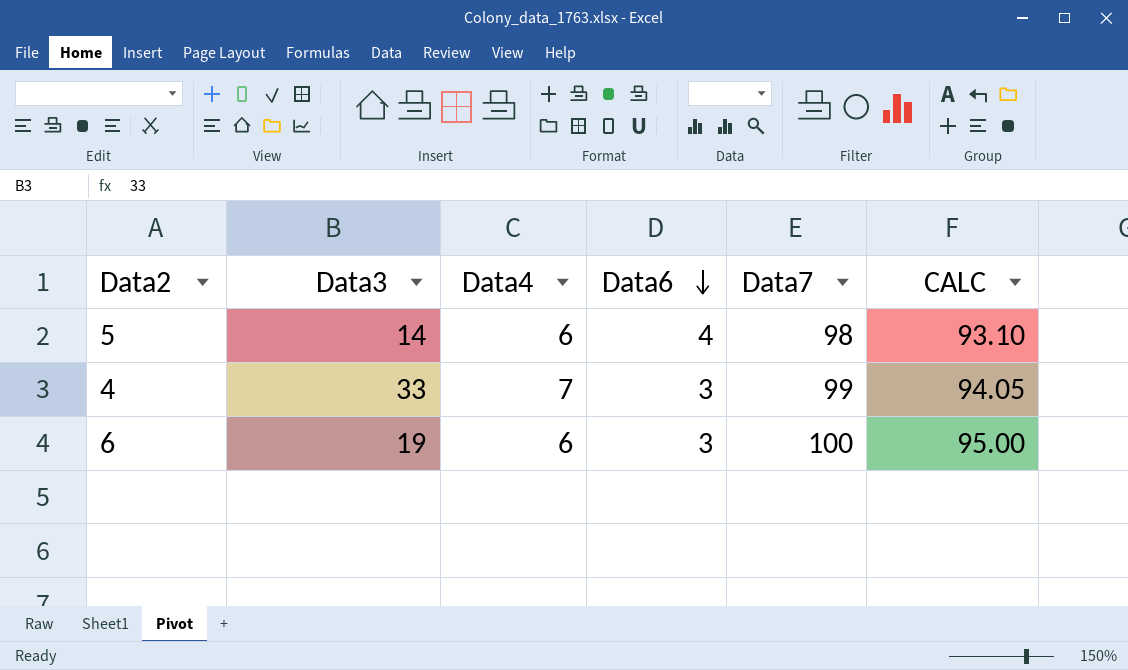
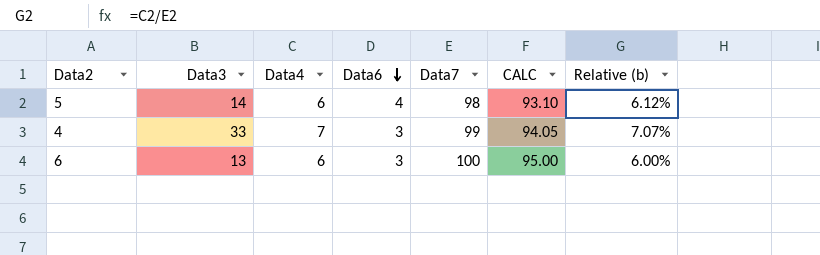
column Relative (b) | formula: none -> [Data4] / [Data7]
6 | Data3: 19 -> 13

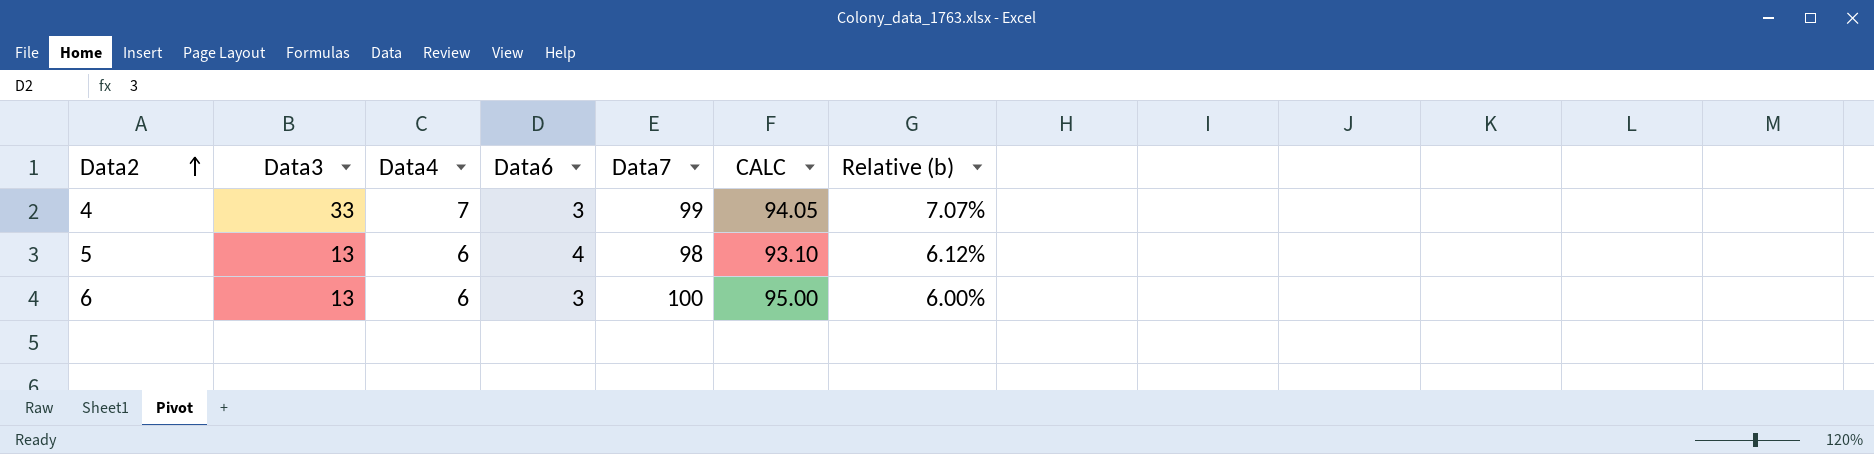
row order: Data6 descending -> Data2 ascending
5 | Data3: 14 -> 13

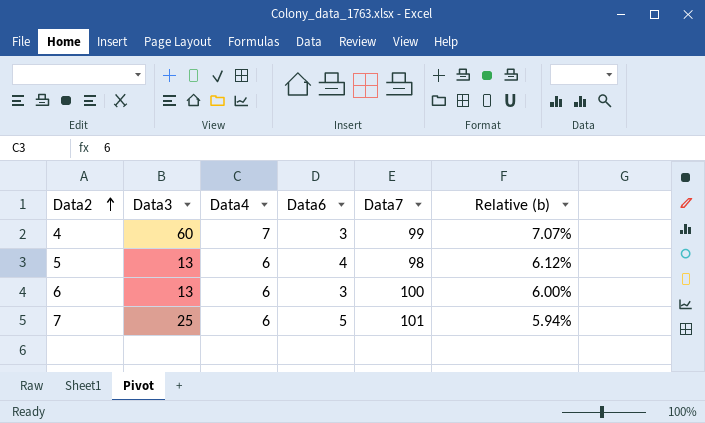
column CALC | formula: [Data7] * 0.95 -> none
4 | Data3: 33 -> 60
row 7: none -> 25 | 6 | 5 | 101 | 5.94%

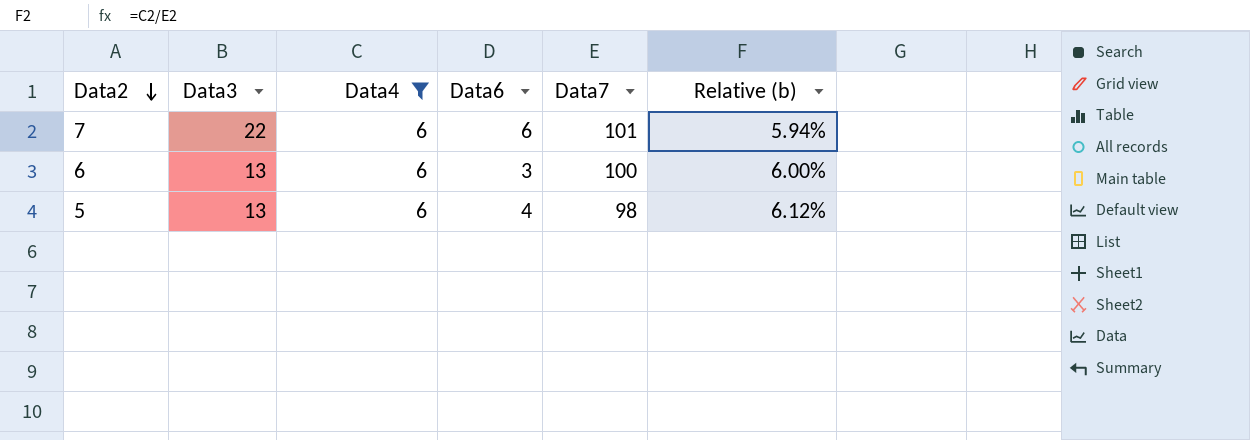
filter: none -> Data4 = 6
row order: Data2 ascending -> Data2 descending
7 | Data3: 25 -> 22
7 | Data6: 5 -> 6

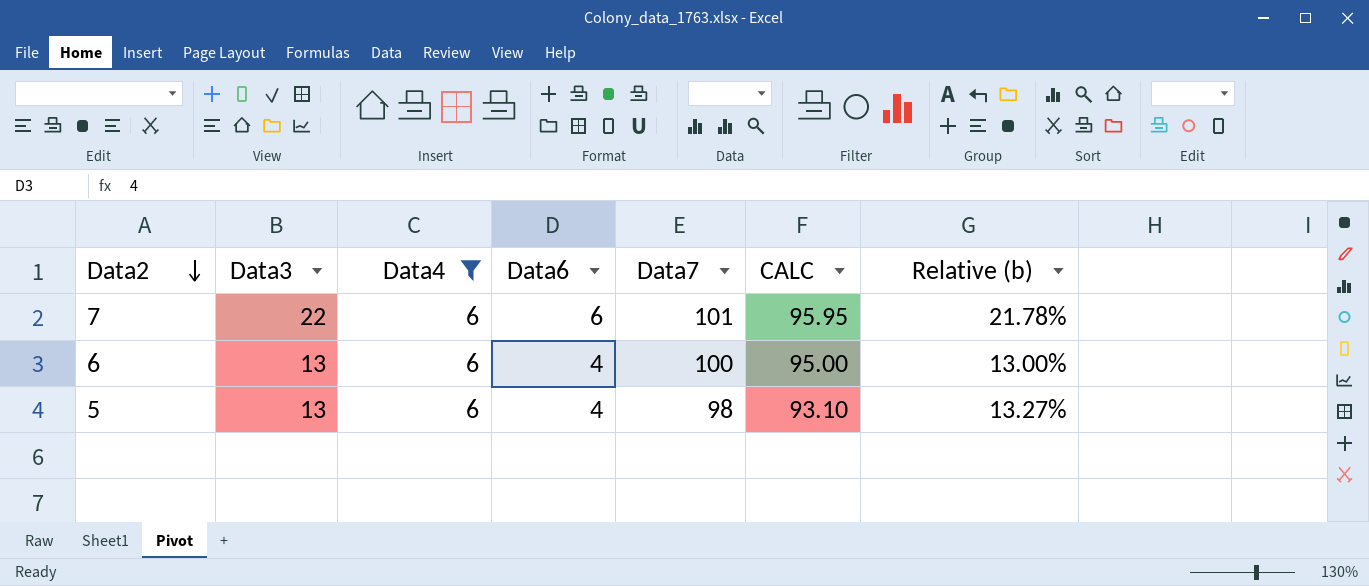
column CALC | formula: none -> [Data7] * 0.95
column Relative (b) | formula: [Data4] / [Data7] -> [Data3] / [Data7]
6 | Data6: 3 -> 4

